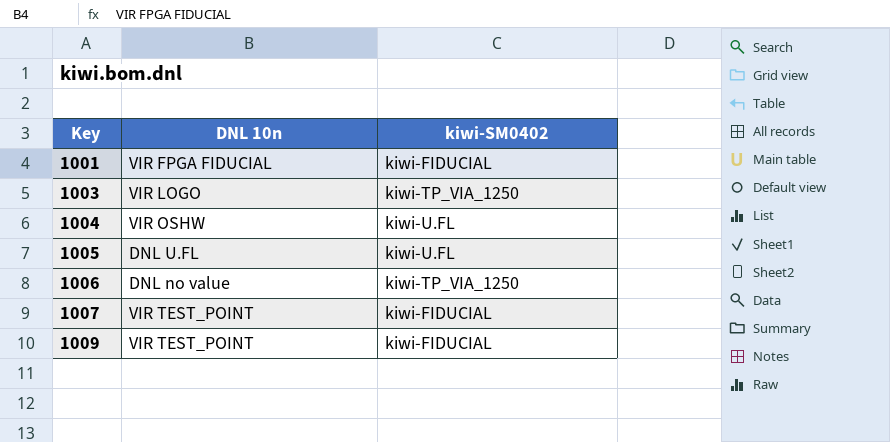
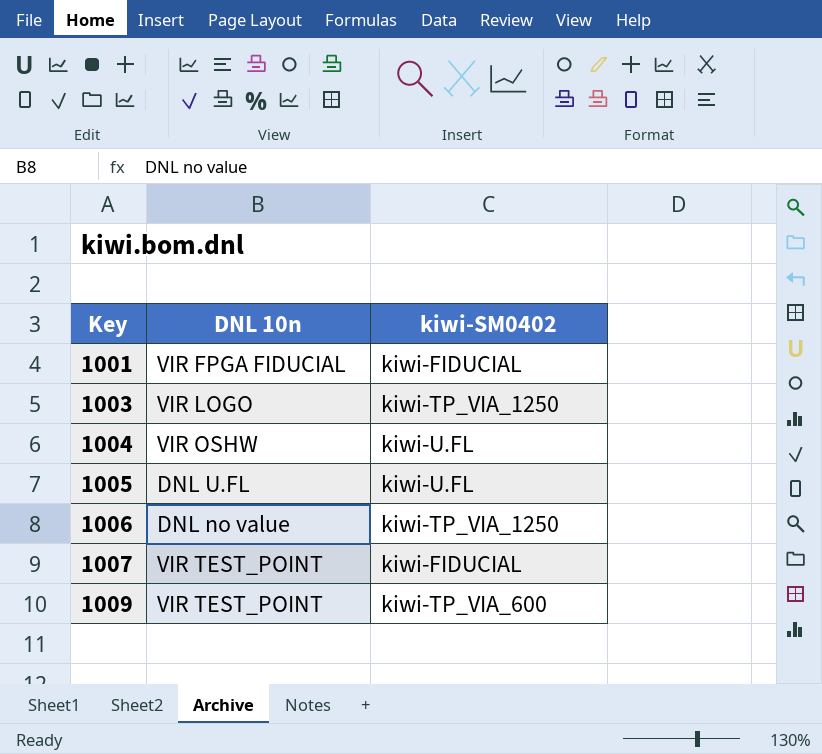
1009 | kiwi-SM0402: kiwi-FIDUCIAL -> kiwi-TP_VIA_600

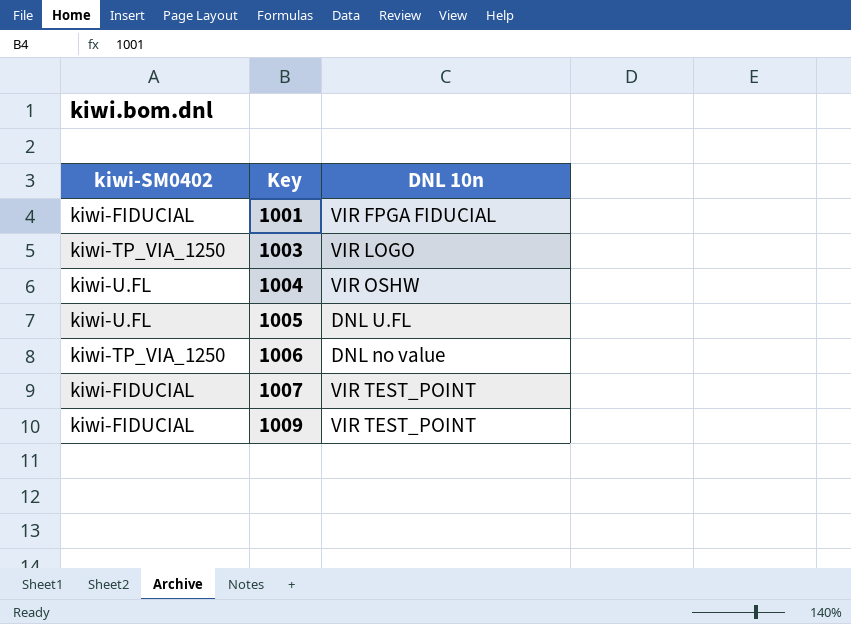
column kiwi-SM0402 | position: 3 -> 1
1009 | kiwi-SM0402: kiwi-TP_VIA_600 -> kiwi-FIDUCIAL

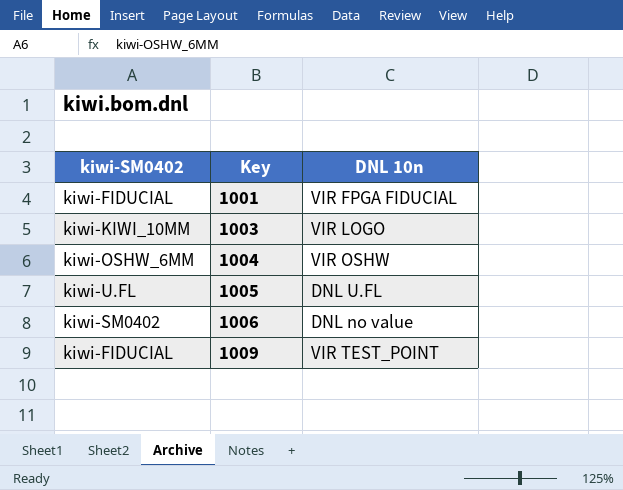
row 1007: kiwi-FIDUCIAL | VIR TEST_POINT -> none
1003 | kiwi-SM0402: kiwi-TP_VIA_1250 -> kiwi-KIWI_10MM
1004 | kiwi-SM0402: kiwi-U.FL -> kiwi-OSHW_6MM
1006 | kiwi-SM0402: kiwi-TP_VIA_1250 -> kiwi-SM0402

